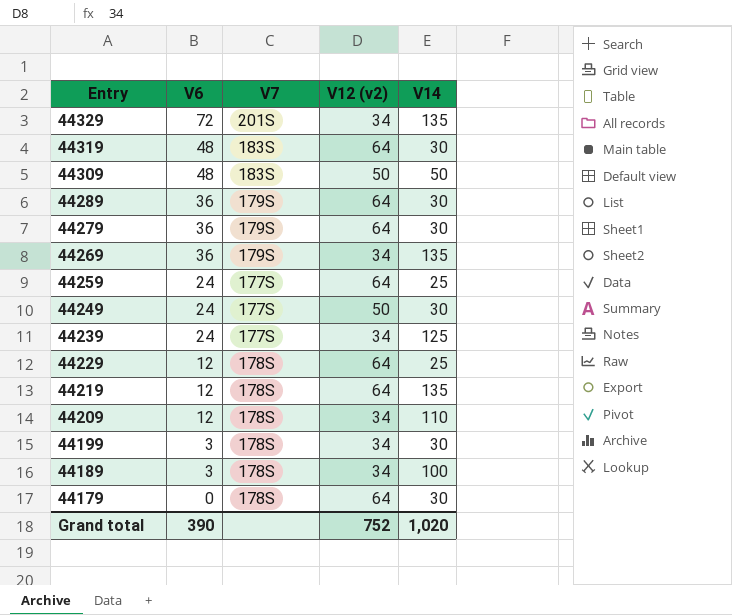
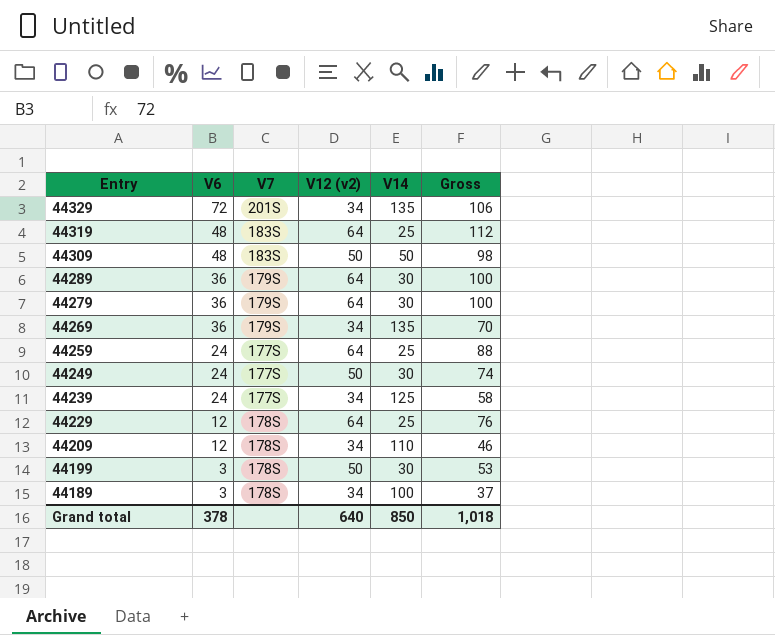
column Gross | formula: none -> [V6] + [V12 (v2)]
row 44219: 12 | 178S | 64 | 135 -> none
row 44179: 0 | 178S | 64 | 30 -> none
44319 | V14: 30 -> 25
44199 | V12 (v2): 34 -> 50
Grand total | V6: 390 -> 378
Grand total | V12 (v2): 752 -> 640
Grand total | V14: 1,020 -> 850

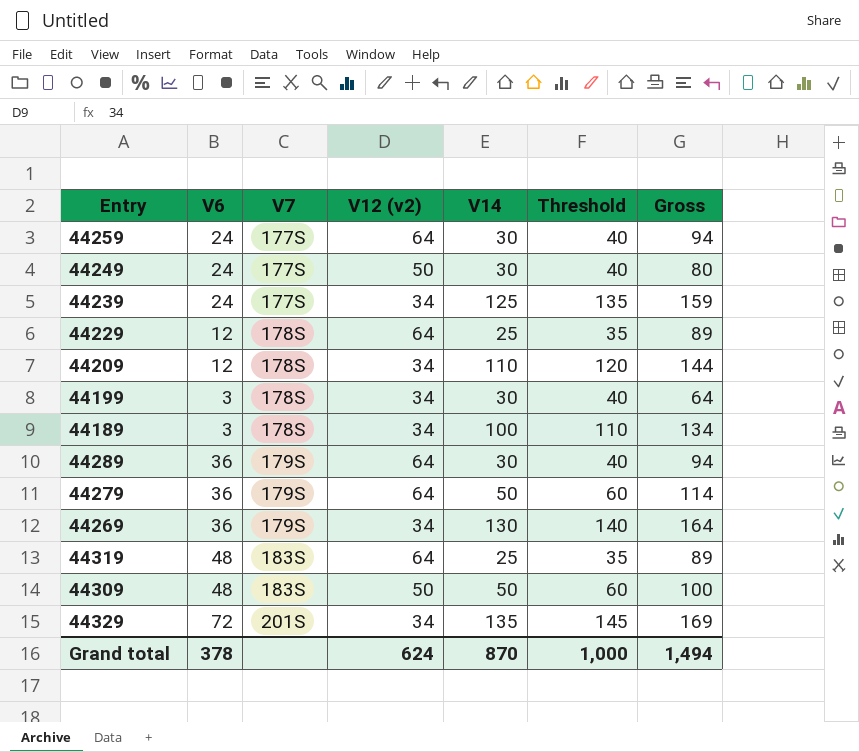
row order: Entry descending -> V7 ascending
column Threshold | formula: none -> [V14] + 10
column Gross | formula: [V6] + [V12 (v2)] -> [V12 (v2)] + [V14]
44259 | V14: 25 -> 30
44199 | V12 (v2): 50 -> 34
44279 | V14: 30 -> 50
44269 | V14: 135 -> 130
Grand total | V12 (v2): 640 -> 624
Grand total | V14: 850 -> 870
Grand total | Gross: 1,018 -> 1,494

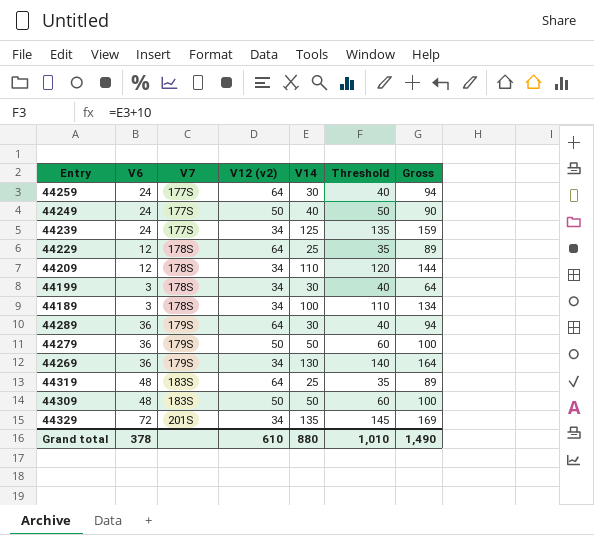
44249 | V14: 30 -> 40
44249 | Threshold: 40 -> 50
44249 | Gross: 80 -> 90
44279 | V12 (v2): 64 -> 50
44279 | Gross: 114 -> 100
Grand total | V12 (v2): 624 -> 610
Grand total | V14: 870 -> 880
Grand total | Threshold: 1,000 -> 1,010
Grand total | Gross: 1,494 -> 1,490

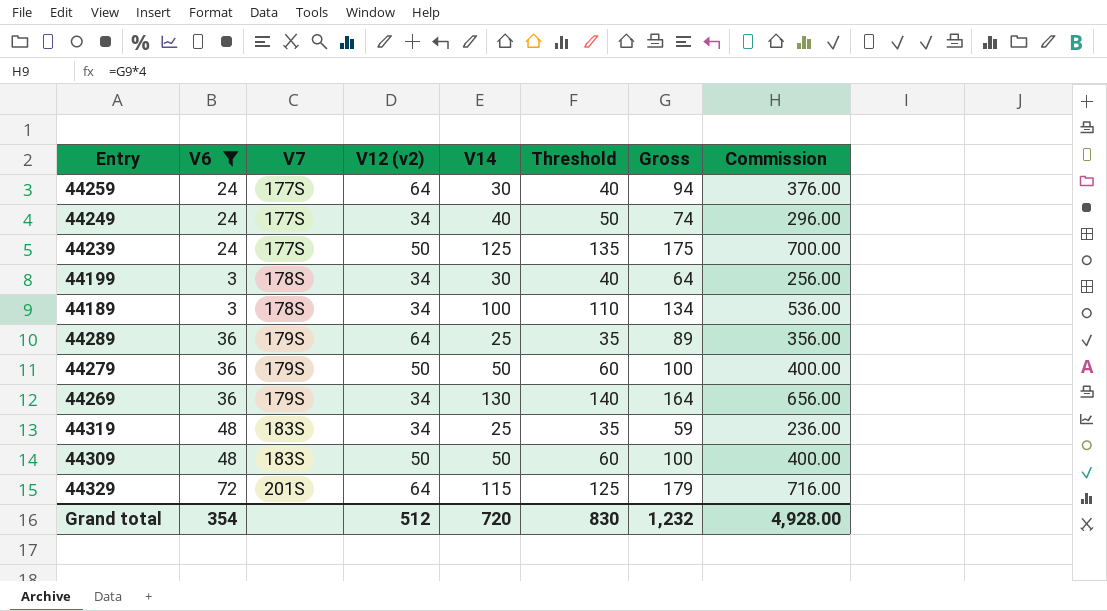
filter: none -> V6 != 12
column Commission | formula: none -> [Gross] * 4
44249 | V12 (v2): 50 -> 34
44249 | Gross: 90 -> 74
44239 | V12 (v2): 34 -> 50
44239 | Gross: 159 -> 175
44289 | V14: 30 -> 25
44289 | Threshold: 40 -> 35
44289 | Gross: 94 -> 89
44319 | V12 (v2): 64 -> 34
44319 | Gross: 89 -> 59
44329 | V12 (v2): 34 -> 64
44329 | V14: 135 -> 115
44329 | Threshold: 145 -> 125
44329 | Gross: 169 -> 179
Grand total | V6: 378 -> 354
Grand total | V12 (v2): 610 -> 512
Grand total | V14: 880 -> 720
Grand total | Threshold: 1,010 -> 830
Grand total | Gross: 1,490 -> 1,232

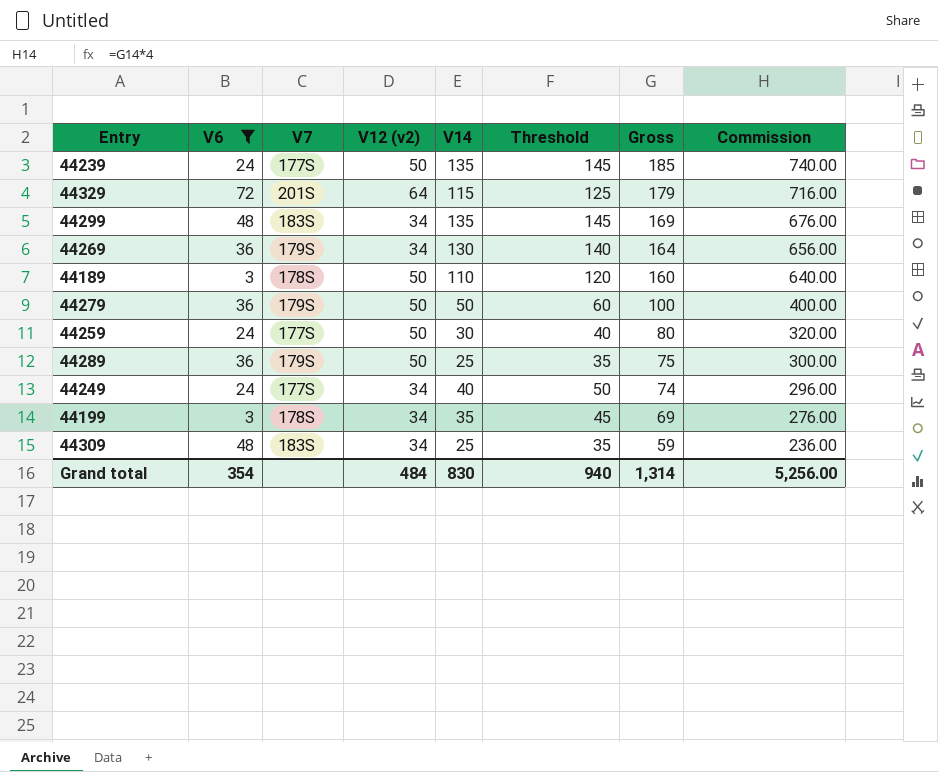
row order: V7 ascending -> Gross descending
row 44319: 48 | 183S | 34 | 25 | 35 | 59 | 236.00 -> none
44239 | V14: 125 -> 135
44239 | Threshold: 135 -> 145
44239 | Gross: 175 -> 185
44239 | Commission: 700.00 -> 740.00
row 44299: none -> 48 | 183S | 34 | 135 | 145 | 169 | 676.00
44189 | V12 (v2): 34 -> 50
44189 | V14: 100 -> 110
44189 | Threshold: 110 -> 120
44189 | Gross: 134 -> 160
44189 | Commission: 536.00 -> 640.00
44259 | V12 (v2): 64 -> 50
44259 | Gross: 94 -> 80
44259 | Commission: 376.00 -> 320.00
44289 | V12 (v2): 64 -> 50
44289 | Gross: 89 -> 75
44289 | Commission: 356.00 -> 300.00
44199 | V14: 30 -> 35
44199 | Threshold: 40 -> 45
44199 | Gross: 64 -> 69
44199 | Commission: 256.00 -> 276.00
44309 | V12 (v2): 50 -> 34
44309 | V14: 50 -> 25
44309 | Threshold: 60 -> 35
44309 | Gross: 100 -> 59
44309 | Commission: 400.00 -> 236.00
Grand total | V12 (v2): 512 -> 484
Grand total | V14: 720 -> 830
Grand total | Threshold: 830 -> 940
Grand total | Gross: 1,232 -> 1,314
Grand total | Commission: 4,928.00 -> 5,256.00

